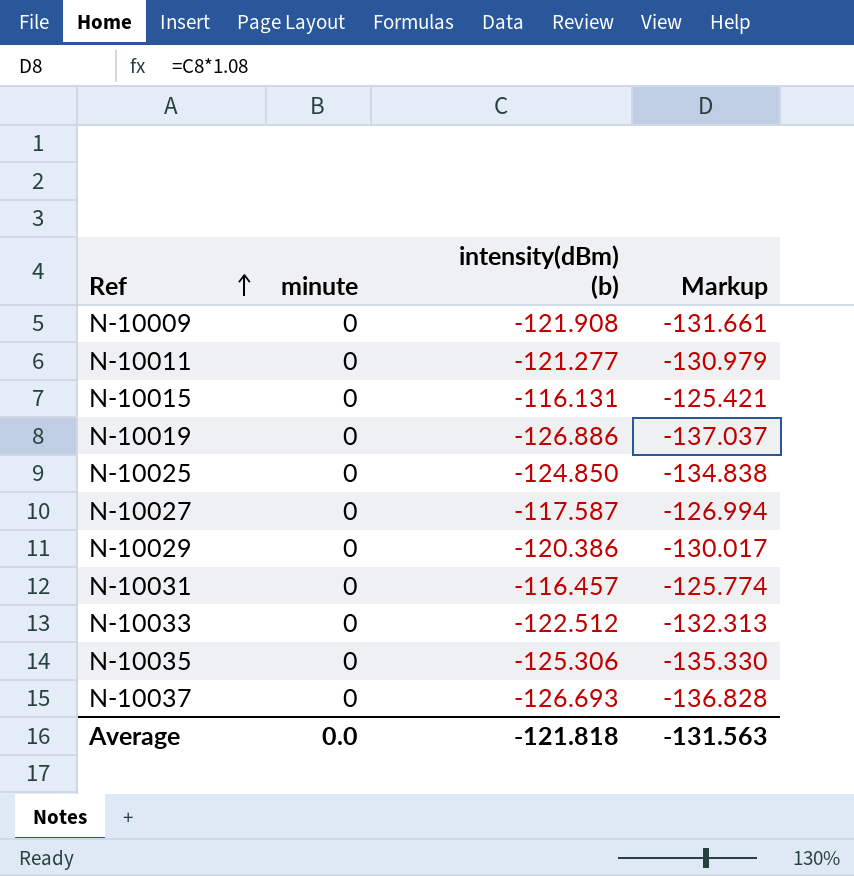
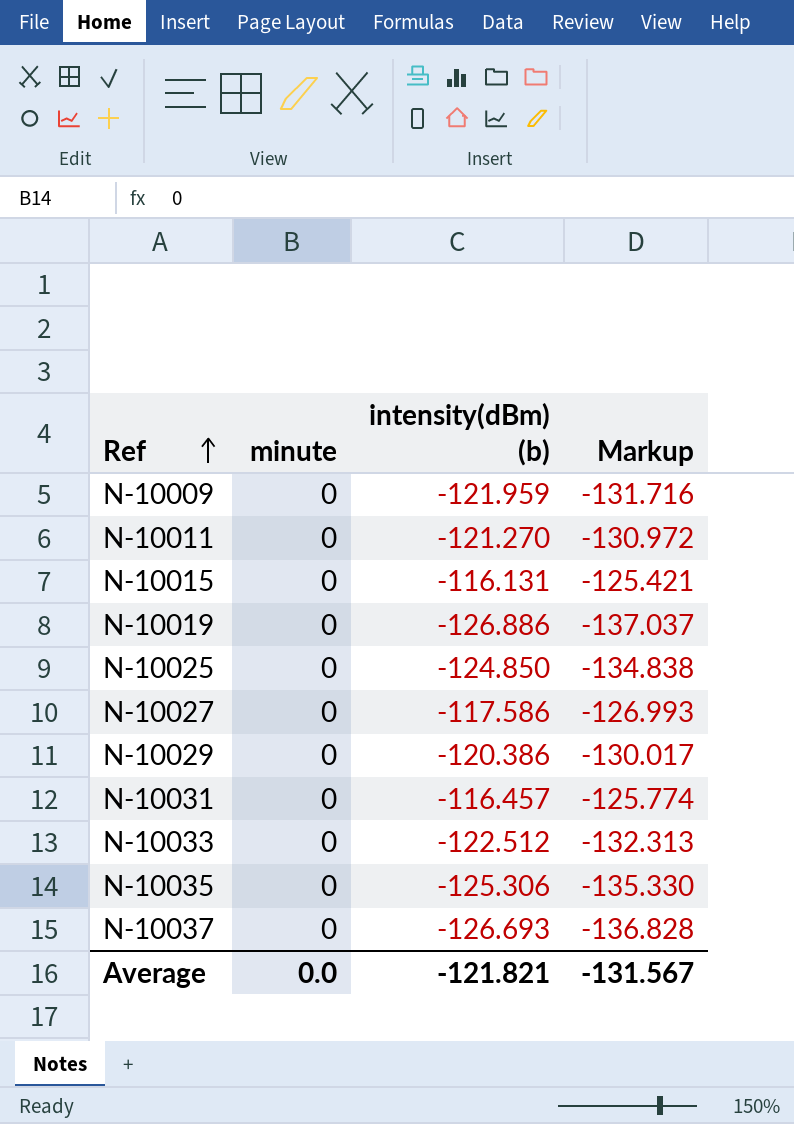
N-10009 | intensity(dBm) (b): -121.908 -> -121.959
N-10009 | Markup: -131.661 -> -131.716
N-10011 | intensity(dBm) (b): -121.277 -> -121.270
N-10011 | Markup: -130.979 -> -130.972
N-10027 | intensity(dBm) (b): -117.587 -> -117.586
N-10027 | Markup: -126.994 -> -126.993
Average | intensity(dBm) (b): -121.818 -> -121.821
Average | Markup: -131.563 -> -131.567

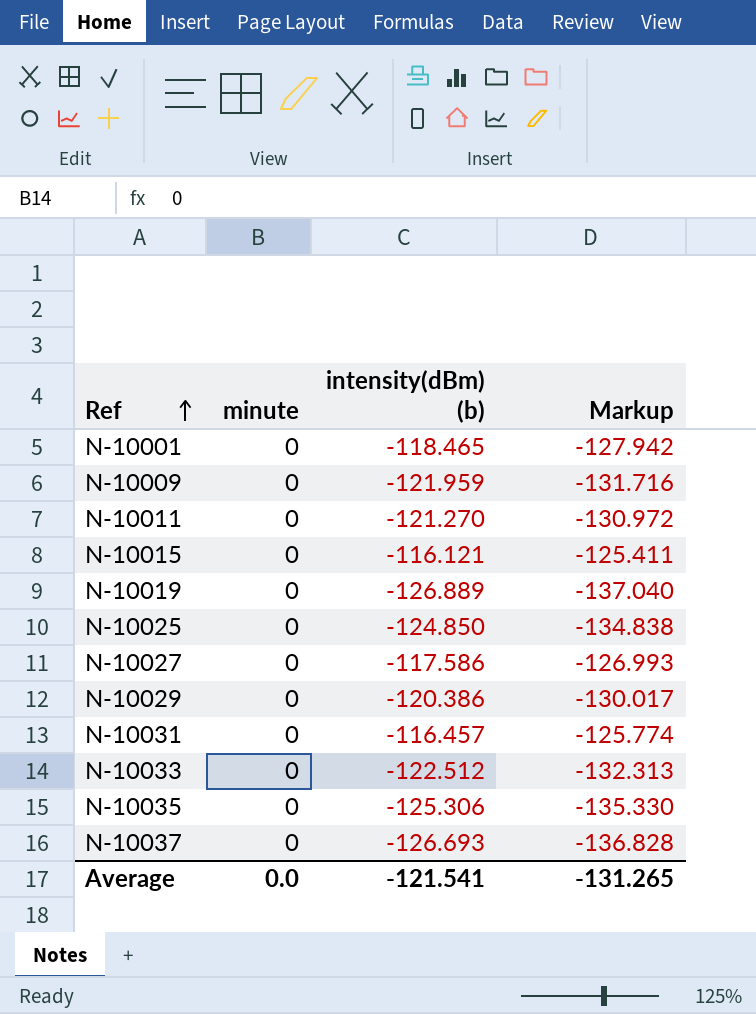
row N-10001: none -> 0 | -118.465 | -127.942
N-10015 | intensity(dBm) (b): -116.131 -> -116.121
N-10015 | Markup: -125.421 -> -125.411
N-10019 | intensity(dBm) (b): -126.886 -> -126.889
N-10019 | Markup: -137.037 -> -137.040
Average | intensity(dBm) (b): -121.821 -> -121.541
Average | Markup: -131.567 -> -131.265

